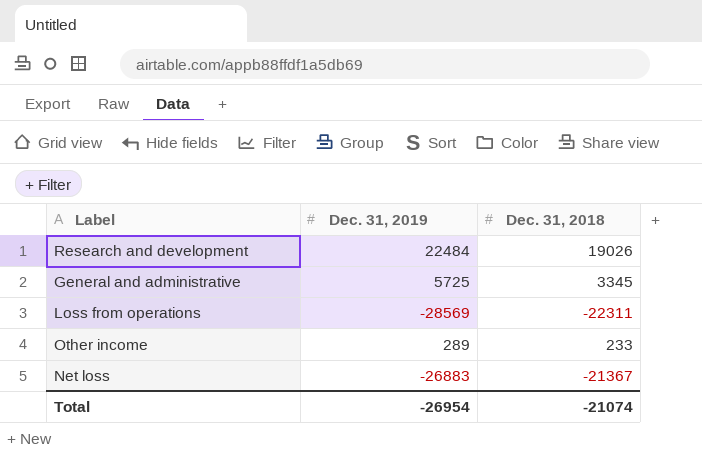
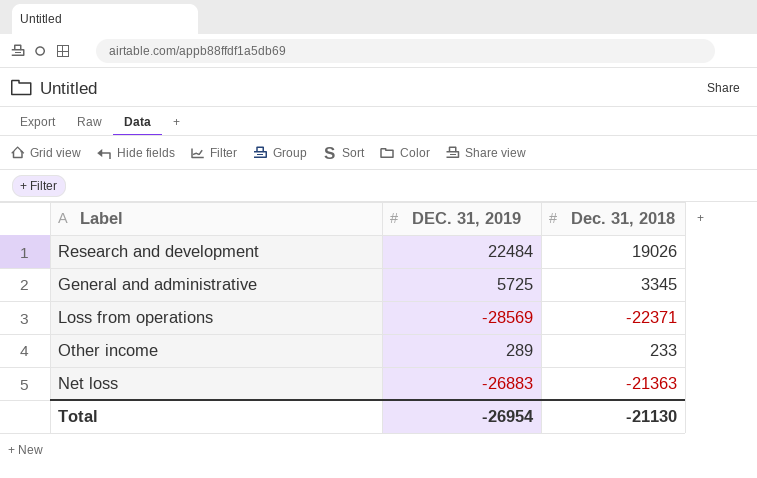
column name: Dec. 31, 2019 -> DEC. 31, 2019
Loss from operations | Dec. 31, 2018: -22311 -> -22371
Net loss | Dec. 31, 2018: -21367 -> -21363
Total | Dec. 31, 2018: -21074 -> -21130

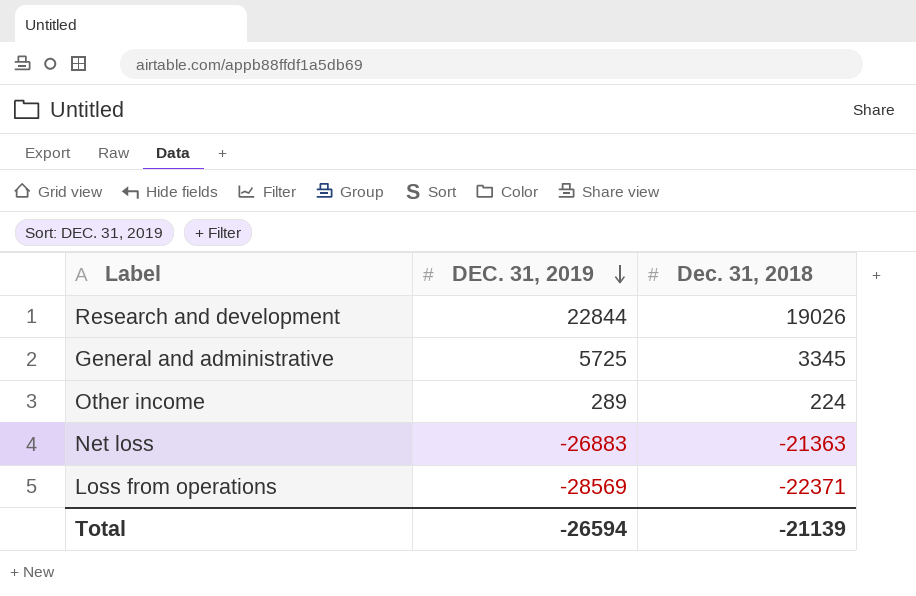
row order: none -> DEC. 31, 2019 descending
Research and development | DEC. 31, 2019: 22484 -> 22844
Other income | Dec. 31, 2018: 233 -> 224
Total | DEC. 31, 2019: -26954 -> -26594
Total | Dec. 31, 2018: -21130 -> -21139

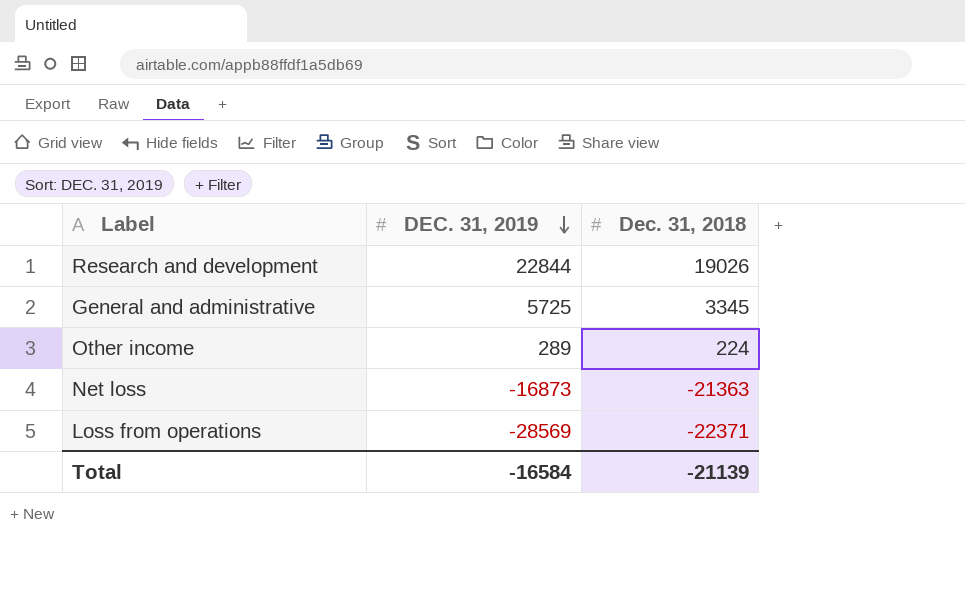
Net loss | DEC. 31, 2019: -26883 -> -16873
Total | DEC. 31, 2019: -26594 -> -16584

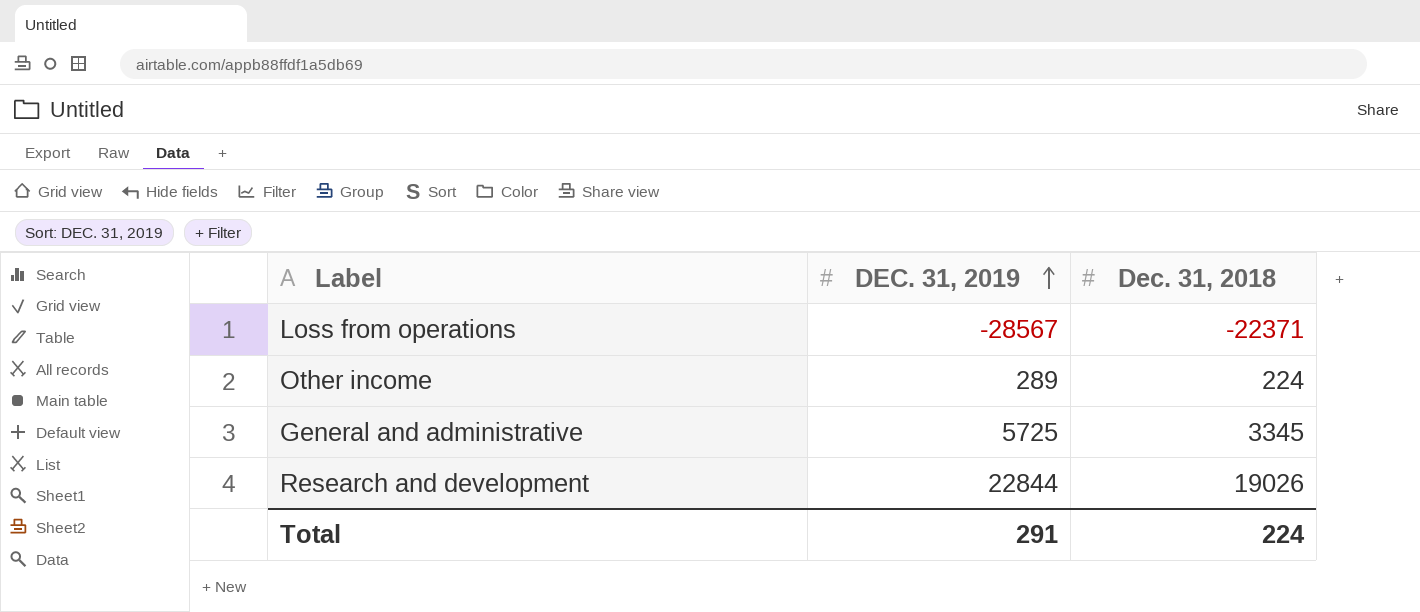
row order: DEC. 31, 2019 descending -> DEC. 31, 2019 ascending
row Net loss: -16873 | -21363 -> none
Loss from operations | DEC. 31, 2019: -28569 -> -28567
Total | DEC. 31, 2019: -16584 -> 291
Total | Dec. 31, 2018: -21139 -> 224

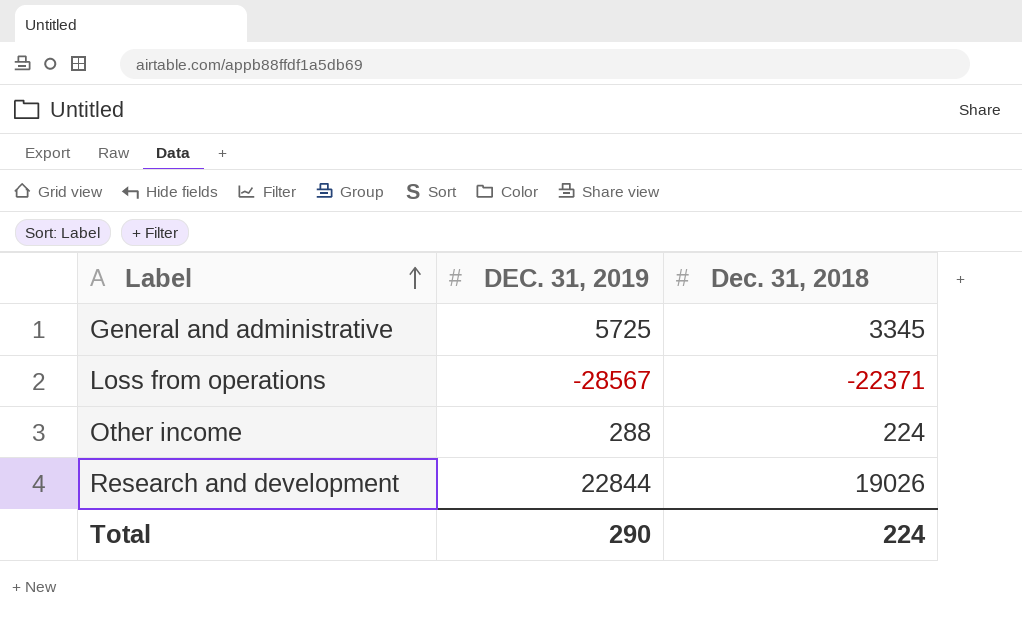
row order: DEC. 31, 2019 ascending -> Label ascending
Other income | DEC. 31, 2019: 289 -> 288
Total | DEC. 31, 2019: 291 -> 290

